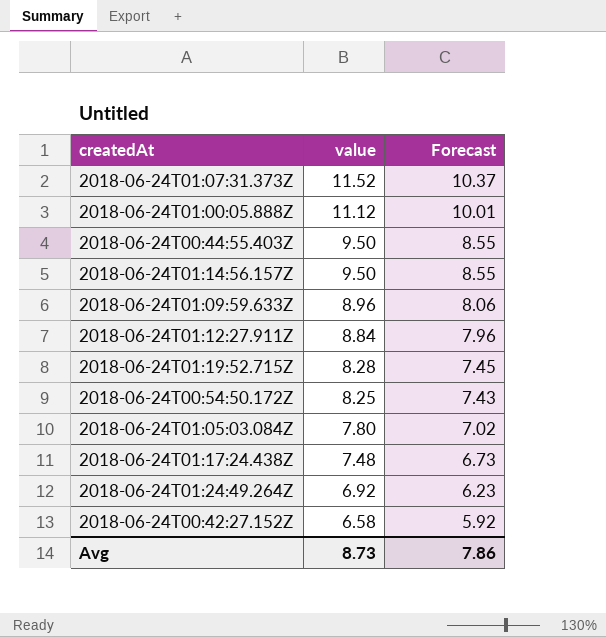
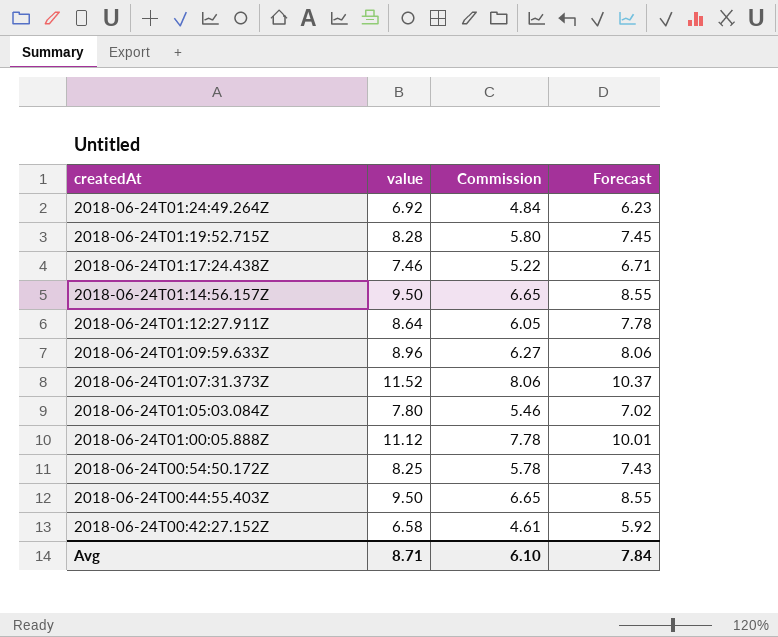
row order: value descending -> createdAt descending
column Commission | formula: none -> [value] * 0.7
2018-06-24T01:17:24.438Z | value: 7.48 -> 7.46
2018-06-24T01:17:24.438Z | Forecast: 6.73 -> 6.71
2018-06-24T01:12:27.911Z | value: 8.84 -> 8.64
2018-06-24T01:12:27.911Z | Forecast: 7.96 -> 7.78
Avg | value: 8.73 -> 8.71
Avg | Forecast: 7.86 -> 7.84

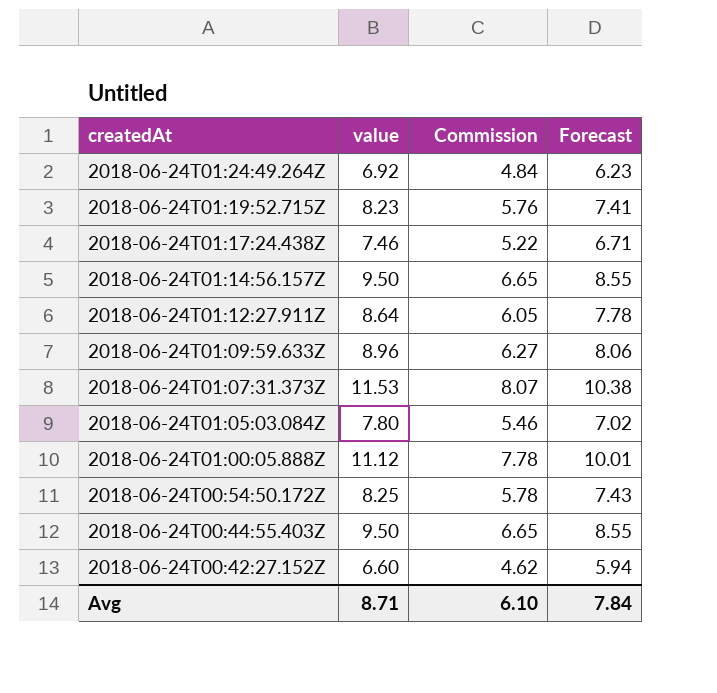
2018-06-24T01:19:52.715Z | value: 8.28 -> 8.23
2018-06-24T01:19:52.715Z | Commission: 5.80 -> 5.76
2018-06-24T01:19:52.715Z | Forecast: 7.45 -> 7.41
2018-06-24T01:07:31.373Z | value: 11.52 -> 11.53
2018-06-24T01:07:31.373Z | Commission: 8.06 -> 8.07
2018-06-24T01:07:31.373Z | Forecast: 10.37 -> 10.38
2018-06-24T00:42:27.152Z | value: 6.58 -> 6.60
2018-06-24T00:42:27.152Z | Commission: 4.61 -> 4.62
2018-06-24T00:42:27.152Z | Forecast: 5.92 -> 5.94

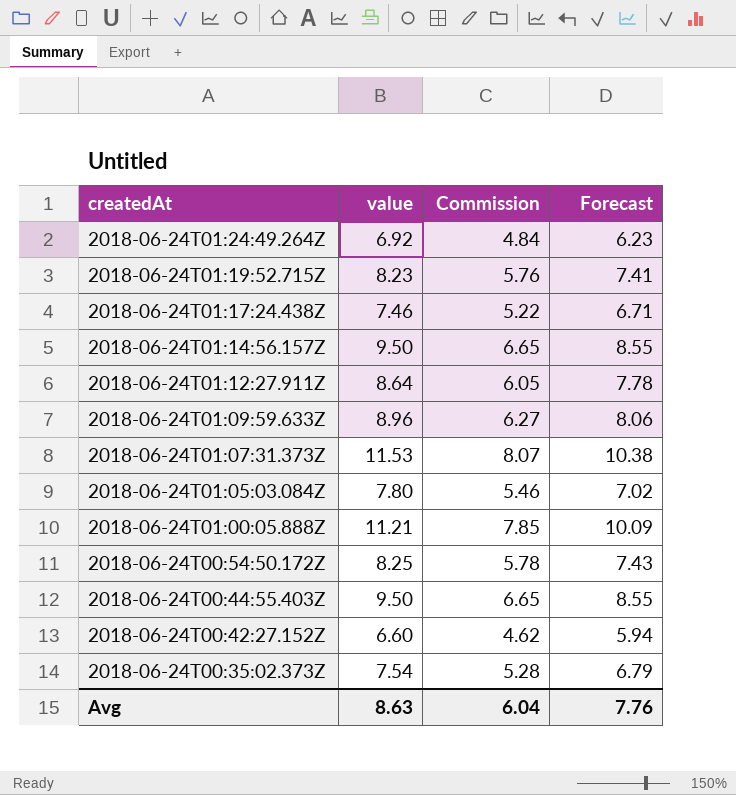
2018-06-24T01:00:05.888Z | value: 11.12 -> 11.21
2018-06-24T01:00:05.888Z | Commission: 7.78 -> 7.85
2018-06-24T01:00:05.888Z | Forecast: 10.01 -> 10.09
row 2018-06-24T00:35:02.373Z: none -> 7.54 | 5.28 | 6.79
Avg | value: 8.71 -> 8.63
Avg | Commission: 6.10 -> 6.04
Avg | Forecast: 7.84 -> 7.76

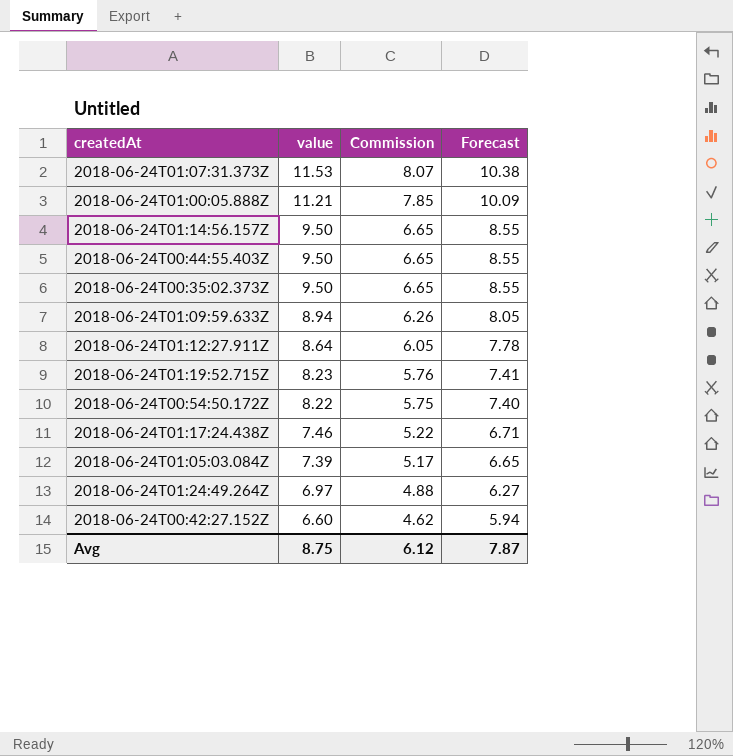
row order: createdAt descending -> value descending
2018-06-24T00:35:02.373Z | value: 7.54 -> 9.50
2018-06-24T00:35:02.373Z | Commission: 5.28 -> 6.65
2018-06-24T00:35:02.373Z | Forecast: 6.79 -> 8.55
2018-06-24T01:09:59.633Z | value: 8.96 -> 8.94
2018-06-24T01:09:59.633Z | Commission: 6.27 -> 6.26
2018-06-24T01:09:59.633Z | Forecast: 8.06 -> 8.05
2018-06-24T00:54:50.172Z | value: 8.25 -> 8.22
2018-06-24T00:54:50.172Z | Commission: 5.78 -> 5.75
2018-06-24T00:54:50.172Z | Forecast: 7.43 -> 7.40
2018-06-24T01:05:03.084Z | value: 7.80 -> 7.39
2018-06-24T01:05:03.084Z | Commission: 5.46 -> 5.17
2018-06-24T01:05:03.084Z | Forecast: 7.02 -> 6.65
2018-06-24T01:24:49.264Z | value: 6.92 -> 6.97
2018-06-24T01:24:49.264Z | Commission: 4.84 -> 4.88
2018-06-24T01:24:49.264Z | Forecast: 6.23 -> 6.27
Avg | value: 8.63 -> 8.75
Avg | Commission: 6.04 -> 6.12
Avg | Forecast: 7.76 -> 7.87

